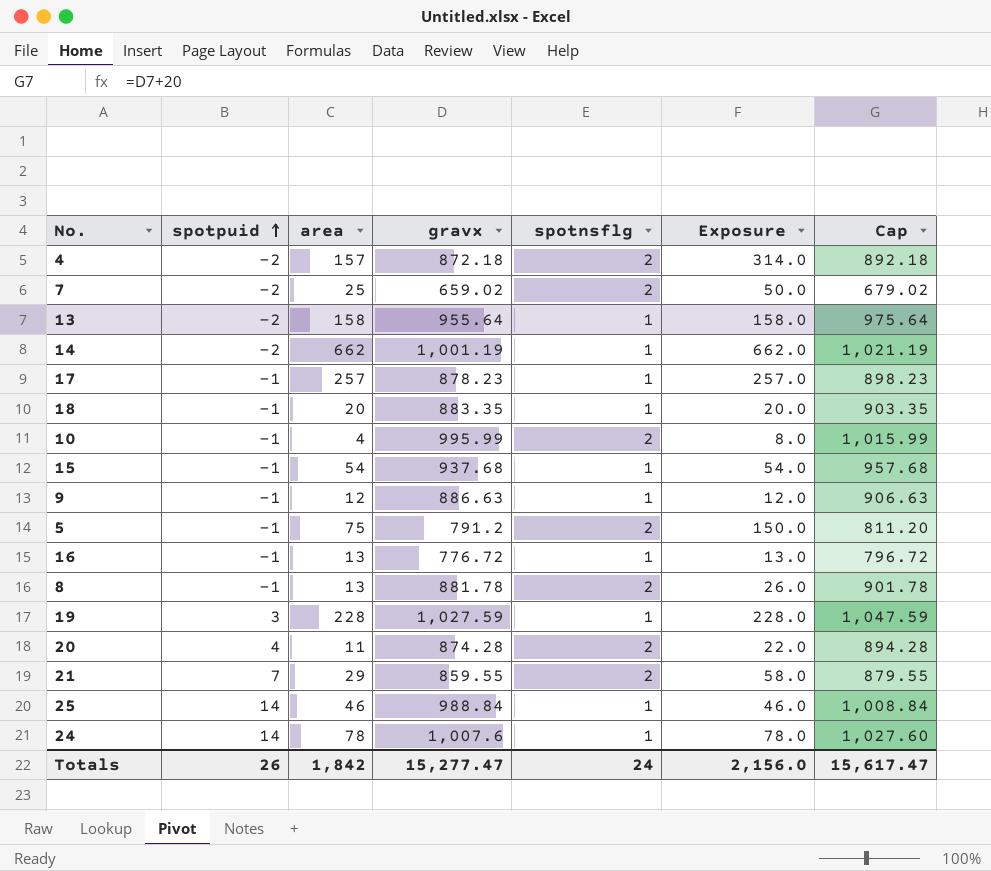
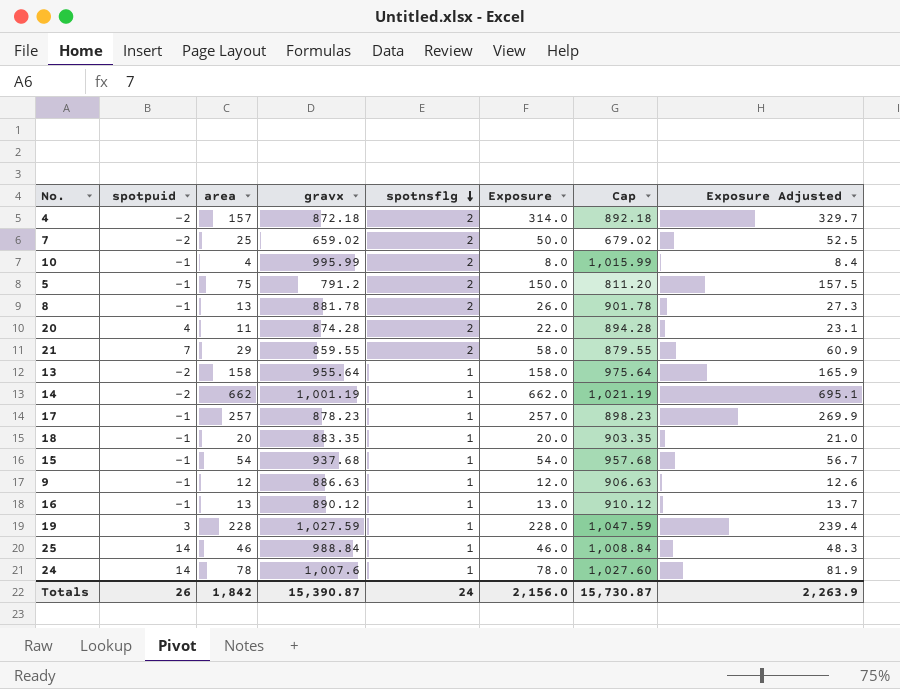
row order: spotpuid ascending -> spotnsflg descending
column Exposure Adjusted | formula: none -> [Exposure] * 1.05
16 | gravx: 776.72 -> 890.12
16 | Cap: 796.72 -> 910.12
Totals | gravx: 15,277.47 -> 15,390.87
Totals | Cap: 15,617.47 -> 15,730.87

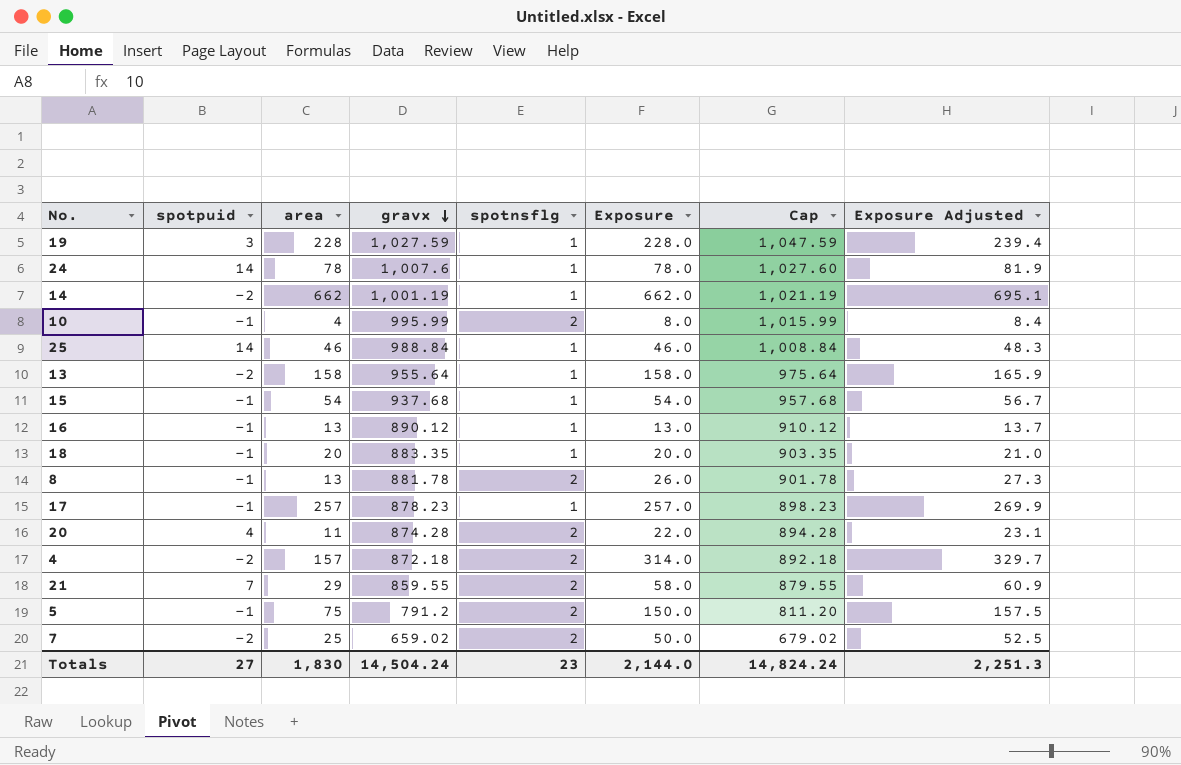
row order: spotnsflg descending -> gravx descending
row 9: -1 | 12 | 886.63 | 1 | 12.0 | 906.63 | 12.6 -> none
Totals | spotpuid: 26 -> 27
Totals | area: 1,842 -> 1,830
Totals | gravx: 15,390.87 -> 14,504.24
Totals | spotnsflg: 24 -> 23
Totals | Exposure: 2,156.0 -> 2,144.0
Totals | Cap: 15,730.87 -> 14,824.24
Totals | Exposure Adjusted: 2,263.9 -> 2,251.3

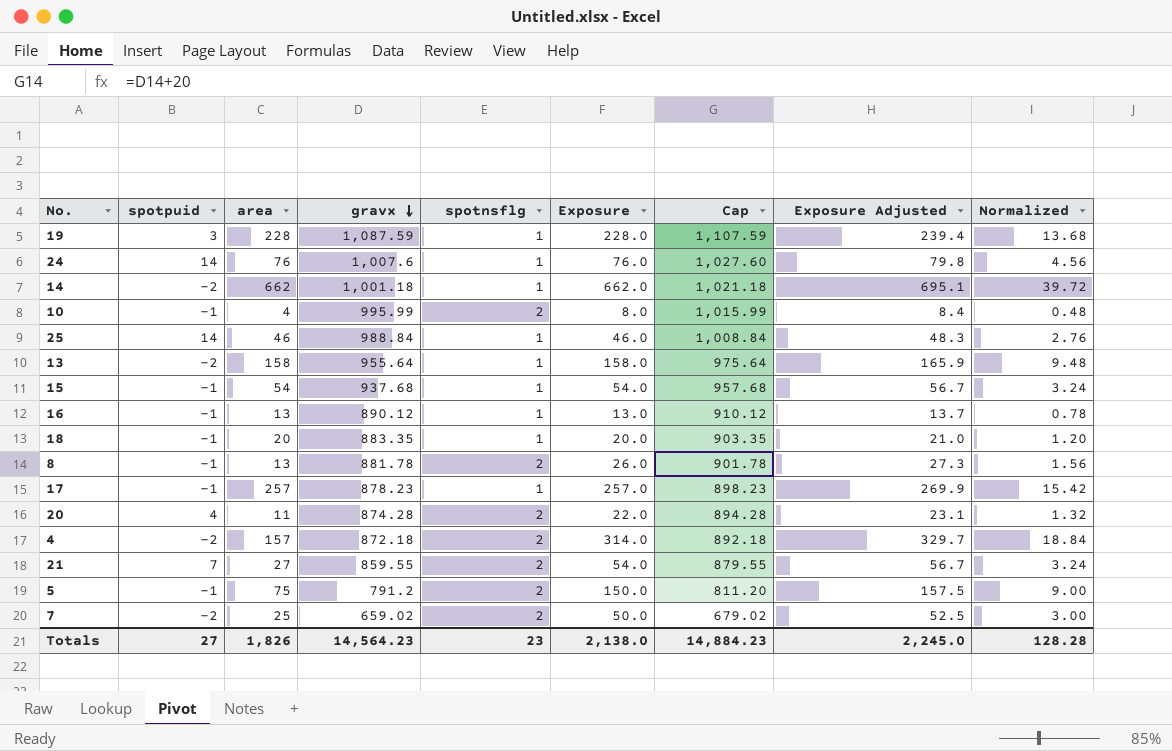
column Normalized | formula: none -> [Exposure] * 0.06
19 | gravx: 1,027.59 -> 1,087.59
19 | Cap: 1,047.59 -> 1,107.59
24 | area: 78 -> 76
24 | Exposure: 78.0 -> 76.0
24 | Exposure Adjusted: 81.9 -> 79.8
14 | gravx: 1,001.19 -> 1,001.18
14 | Cap: 1,021.19 -> 1,021.18
21 | area: 29 -> 27
21 | Exposure: 58.0 -> 54.0
21 | Exposure Adjusted: 60.9 -> 56.7
Totals | area: 1,830 -> 1,826
Totals | gravx: 14,504.24 -> 14,564.23
Totals | Exposure: 2,144.0 -> 2,138.0
Totals | Cap: 14,824.24 -> 14,884.23
Totals | Exposure Adjusted: 2,251.3 -> 2,245.0

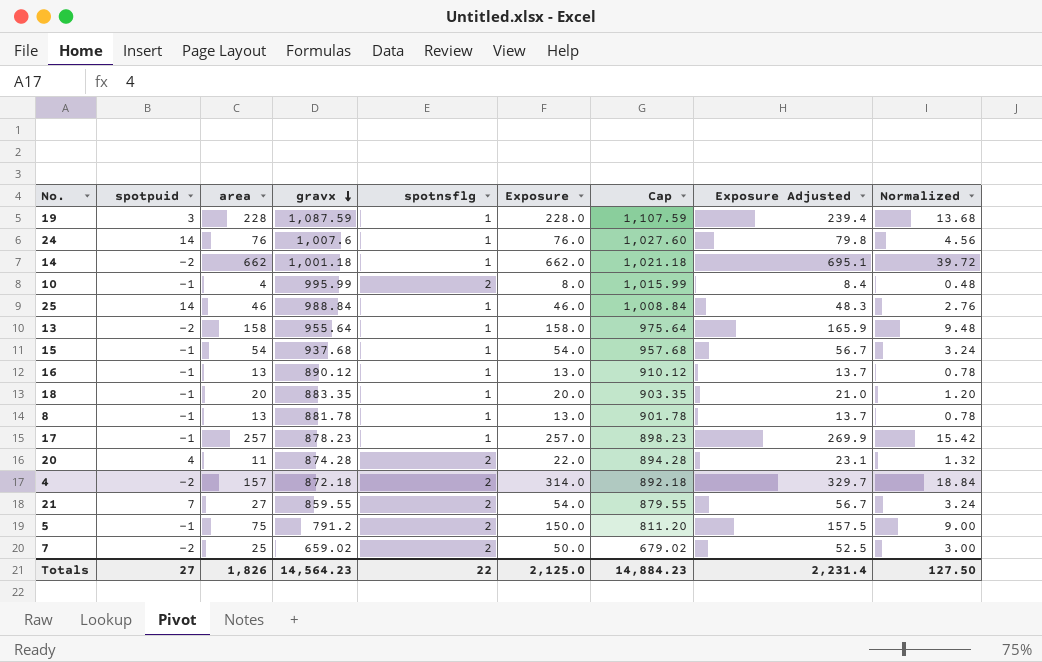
8 | spotnsflg: 2 -> 1
8 | Exposure: 26.0 -> 13.0
8 | Exposure Adjusted: 27.3 -> 13.7
8 | Normalized: 1.56 -> 0.78
Totals | spotnsflg: 23 -> 22
Totals | Exposure: 2,138.0 -> 2,125.0
Totals | Exposure Adjusted: 2,245.0 -> 2,231.4
Totals | Normalized: 128.28 -> 127.50

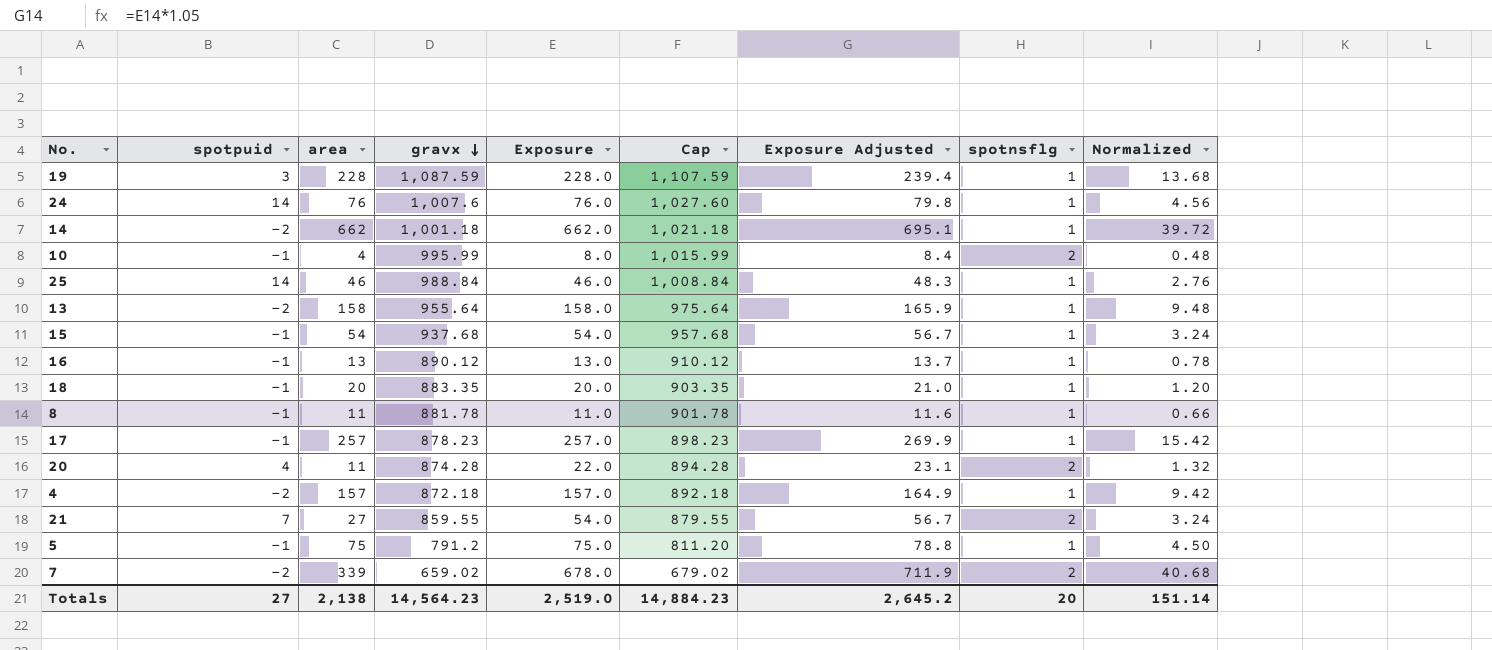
column spotnsflg | position: 5 -> 8
8 | area: 13 -> 11
8 | Exposure: 13.0 -> 11.0
8 | Exposure Adjusted: 13.7 -> 11.6
8 | Normalized: 0.78 -> 0.66
4 | Exposure: 314.0 -> 157.0
4 | Exposure Adjusted: 329.7 -> 164.9
4 | spotnsflg: 2 -> 1
4 | Normalized: 18.84 -> 9.42
5 | Exposure: 150.0 -> 75.0
5 | Exposure Adjusted: 157.5 -> 78.8
5 | spotnsflg: 2 -> 1
5 | Normalized: 9.00 -> 4.50
7 | area: 25 -> 339
7 | Exposure: 50.0 -> 678.0
7 | Exposure Adjusted: 52.5 -> 711.9
7 | Normalized: 3.00 -> 40.68
Totals | area: 1,826 -> 2,138
Totals | Exposure: 2,125.0 -> 2,519.0
Totals | Exposure Adjusted: 2,231.4 -> 2,645.2
Totals | spotnsflg: 22 -> 20
Totals | Normalized: 127.50 -> 151.14

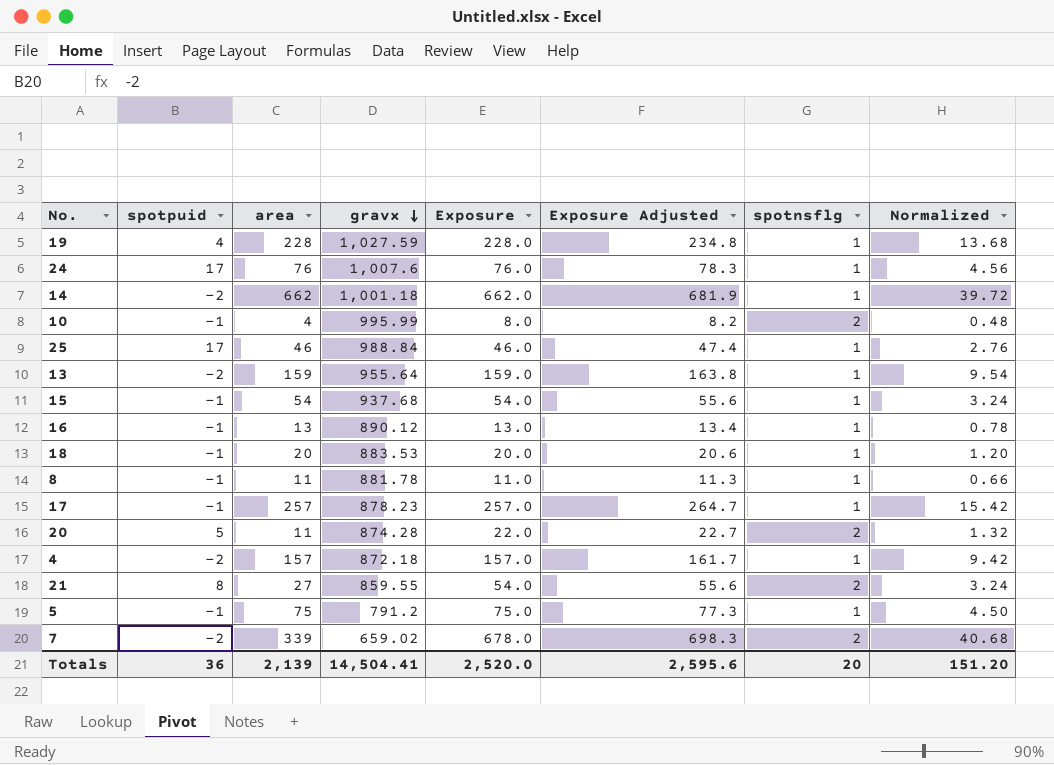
column Cap | formula: [gravx] + 20 -> none
column Exposure Adjusted | formula: [Exposure] * 1.05 -> [Exposure] * 1.03
19 | spotpuid: 3 -> 4
19 | gravx: 1,087.59 -> 1,027.59
24 | spotpuid: 14 -> 17
25 | spotpuid: 14 -> 17
13 | area: 158 -> 159
13 | Exposure: 158.0 -> 159.0
13 | Normalized: 9.48 -> 9.54
18 | gravx: 883.35 -> 883.53
20 | spotpuid: 4 -> 5
21 | spotpuid: 7 -> 8
Totals | spotpuid: 27 -> 36
Totals | area: 2,138 -> 2,139
Totals | gravx: 14,564.23 -> 14,504.41
Totals | Exposure: 2,519.0 -> 2,520.0
Totals | Exposure Adjusted: 2,645.2 -> 2,595.6
Totals | Normalized: 151.14 -> 151.20

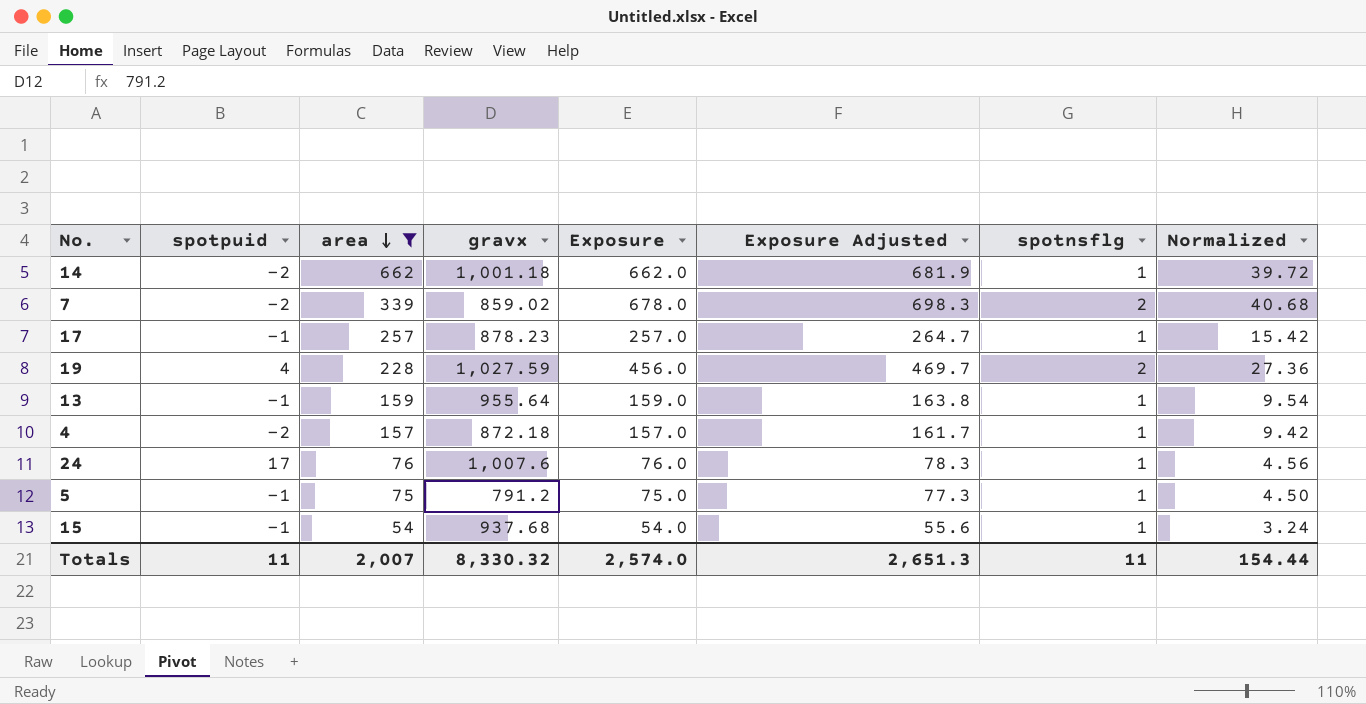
filter: none -> area >= 54
row order: gravx descending -> area descending
7 | gravx: 659.02 -> 859.02
19 | Exposure: 228.0 -> 456.0
19 | Exposure Adjusted: 234.8 -> 469.7
19 | spotnsflg: 1 -> 2
19 | Normalized: 13.68 -> 27.36
13 | spotpuid: -2 -> -1
Totals | spotpuid: 36 -> 11
Totals | area: 2,139 -> 2,007
Totals | gravx: 14,504.41 -> 8,330.32
Totals | Exposure: 2,520.0 -> 2,574.0
Totals | Exposure Adjusted: 2,595.6 -> 2,651.3
Totals | spotnsflg: 20 -> 11
Totals | Normalized: 151.20 -> 154.44

